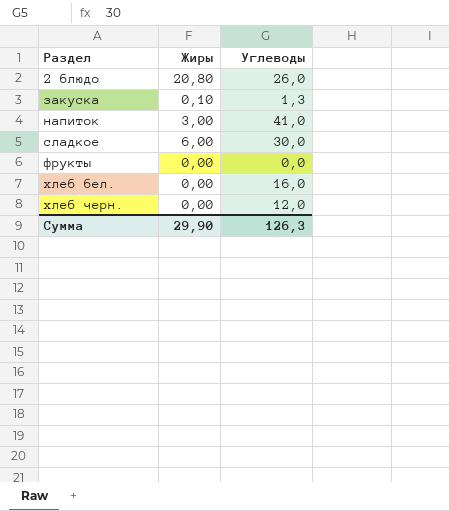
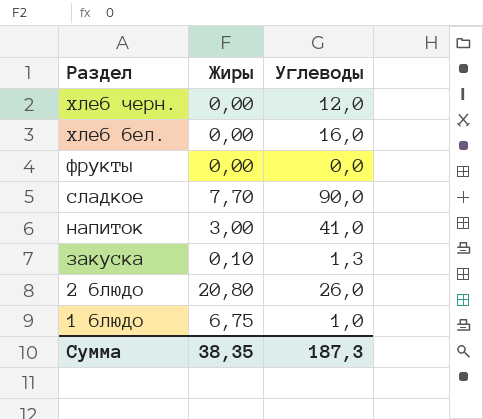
row order: Раздел ascending -> Раздел descending
сладкое | Жиры: 6,00 -> 7,70
сладкое | Углеводы: 30,0 -> 90,0
row 1 блюдо: none -> 6,75 | 1,0
Сумма | Жиры: 29,90 -> 38,35
Сумма | Углеводы: 126,3 -> 187,3

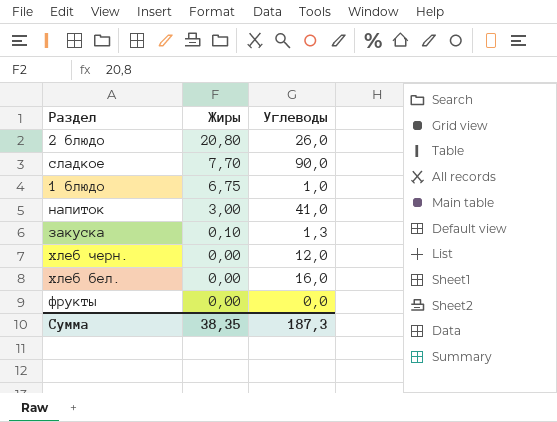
row order: Раздел descending -> Жиры descending

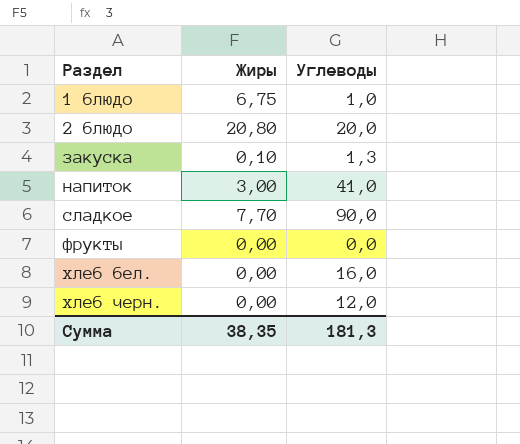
row order: Жиры descending -> Раздел ascending
2 блюдо | Углеводы: 26,0 -> 20,0
Сумма | Углеводы: 187,3 -> 181,3

